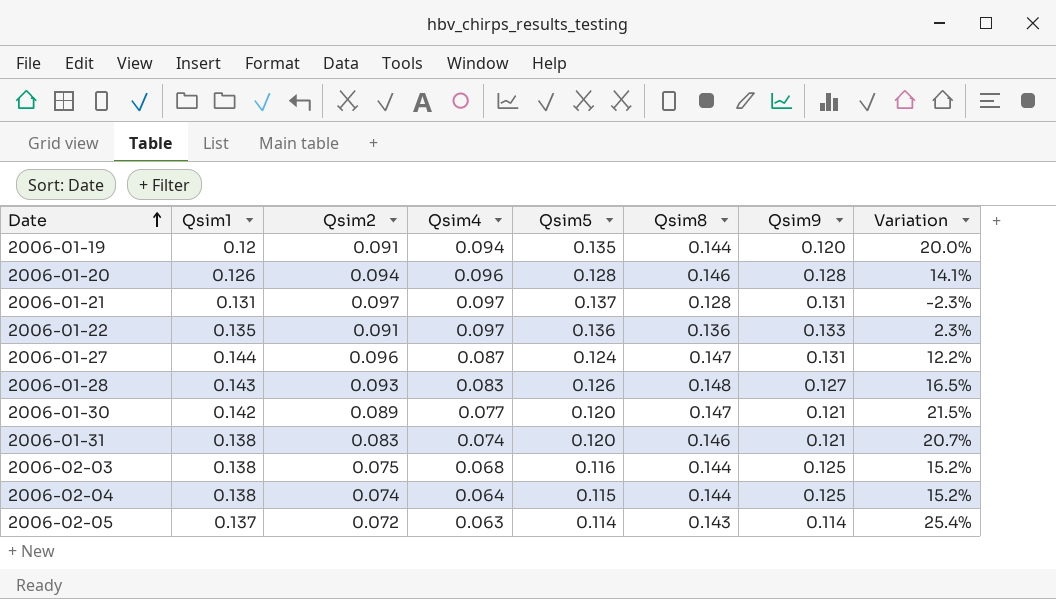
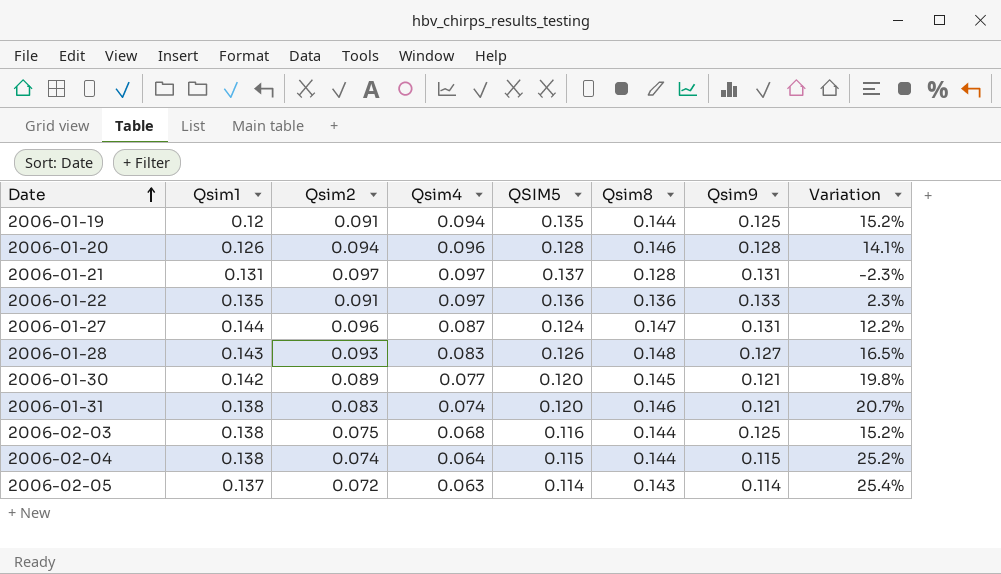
column name: Qsim5 -> QSIM5
2006-01-19 | Qsim9: 0.120 -> 0.125
2006-01-19 | Variation: 20.0% -> 15.2%
2006-01-30 | Qsim8: 0.147 -> 0.145
2006-01-30 | Variation: 21.5% -> 19.8%
2006-02-04 | Qsim9: 0.125 -> 0.115
2006-02-04 | Variation: 15.2% -> 25.2%

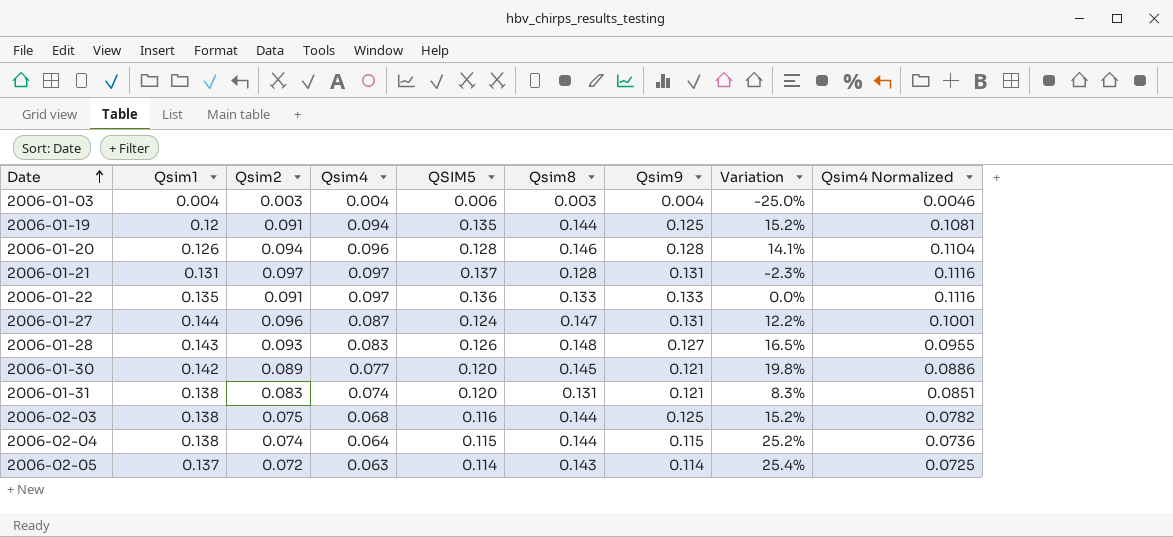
column Qsim4 Normalized | formula: none -> [Qsim4] * 1.15
row 2006-01-03: none -> 0.004 | 0.003 | 0.004 | 0.006 | 0.003 | 0.004 | -25.0% | 0.0046
2006-01-22 | Qsim8: 0.136 -> 0.133
2006-01-22 | Variation: 2.3% -> 0.0%
2006-01-31 | Qsim8: 0.146 -> 0.131
2006-01-31 | Variation: 20.7% -> 8.3%

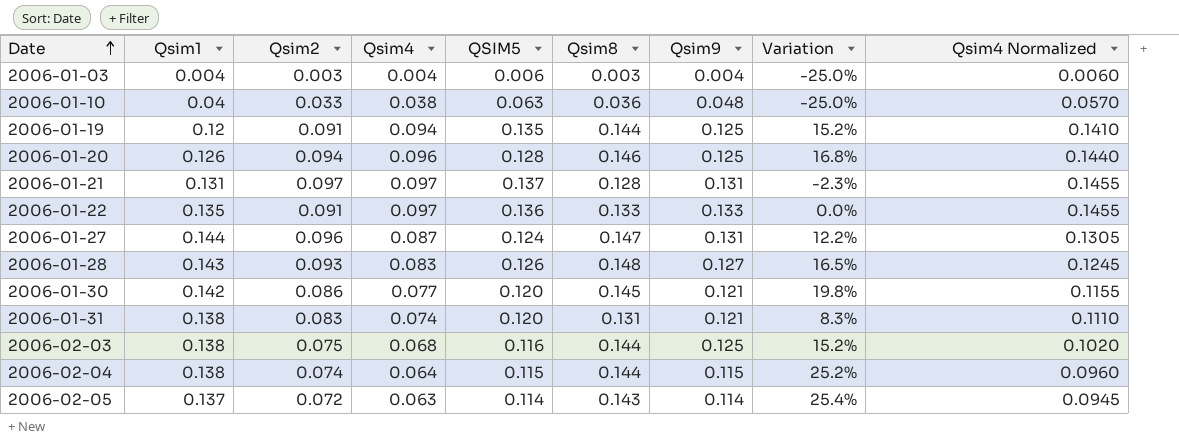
column Qsim4 Normalized | formula: [Qsim4] * 1.15 -> [Qsim4] * 1.5
row 2006-01-10: none -> 0.04 | 0.033 | 0.038 | 0.063 | 0.036 | 0.048 | -25.0% | 0.0570
2006-01-20 | Qsim9: 0.128 -> 0.125
2006-01-20 | Variation: 14.1% -> 16.8%
2006-01-30 | Qsim2: 0.089 -> 0.086

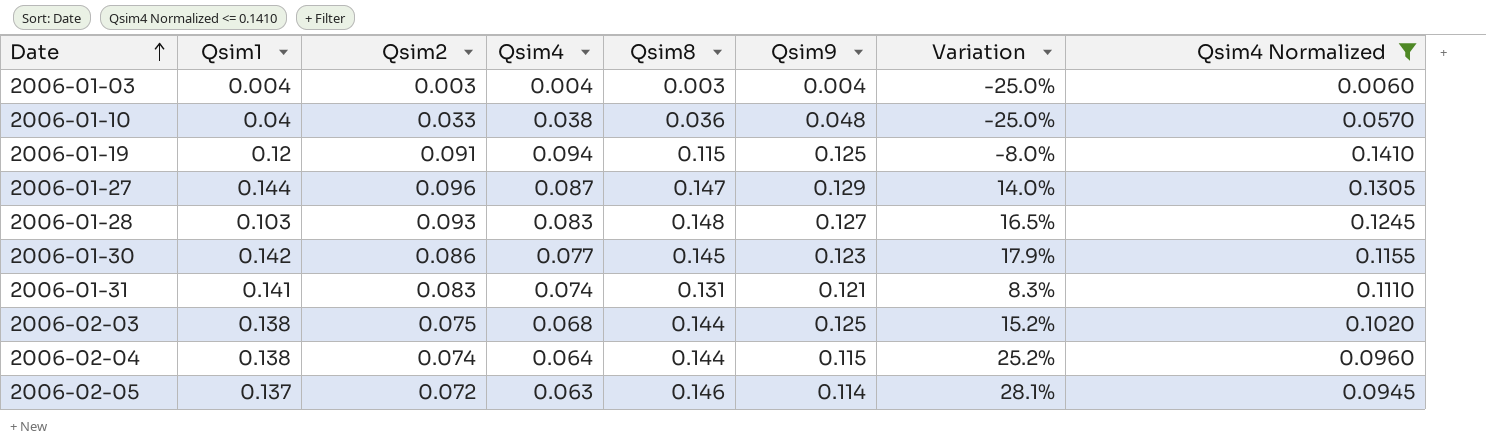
filter: none -> Qsim4 Normalized <= 0.1410
column QSIM5 | position: 5 -> none
2006-01-19 | Qsim8: 0.144 -> 0.115
2006-01-19 | Variation: 15.2% -> -8.0%
2006-01-27 | Qsim9: 0.131 -> 0.129
2006-01-27 | Variation: 12.2% -> 14.0%
2006-01-28 | Qsim1: 0.143 -> 0.103
2006-01-30 | Qsim9: 0.121 -> 0.123
2006-01-30 | Variation: 19.8% -> 17.9%
2006-01-31 | Qsim1: 0.138 -> 0.141
2006-02-05 | Qsim8: 0.143 -> 0.146
2006-02-05 | Variation: 25.4% -> 28.1%

